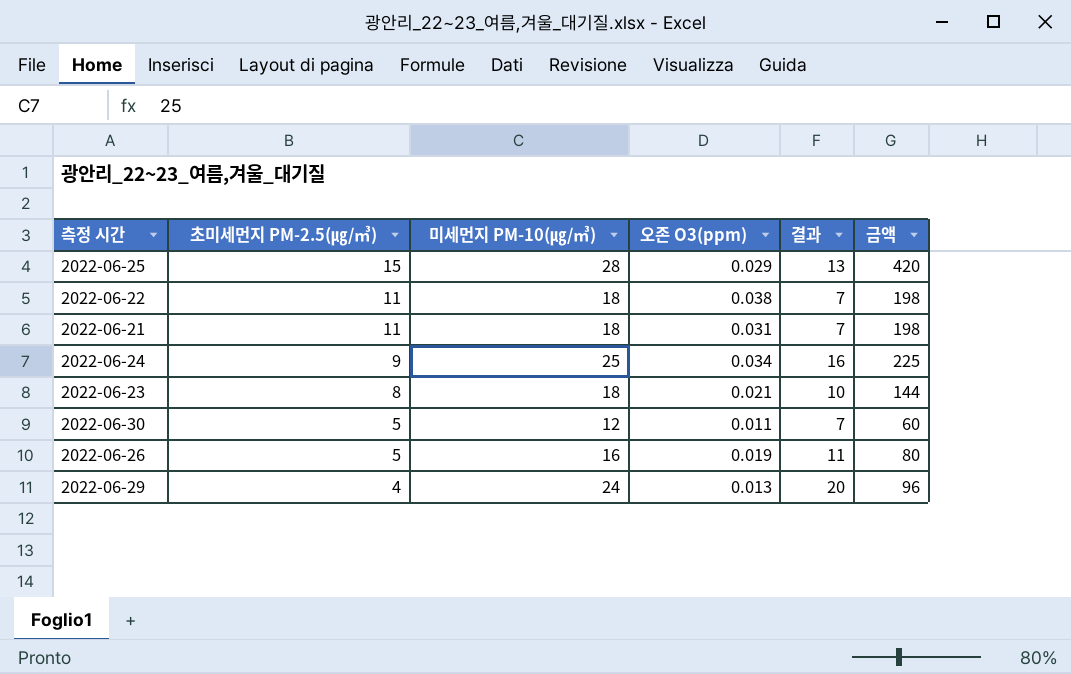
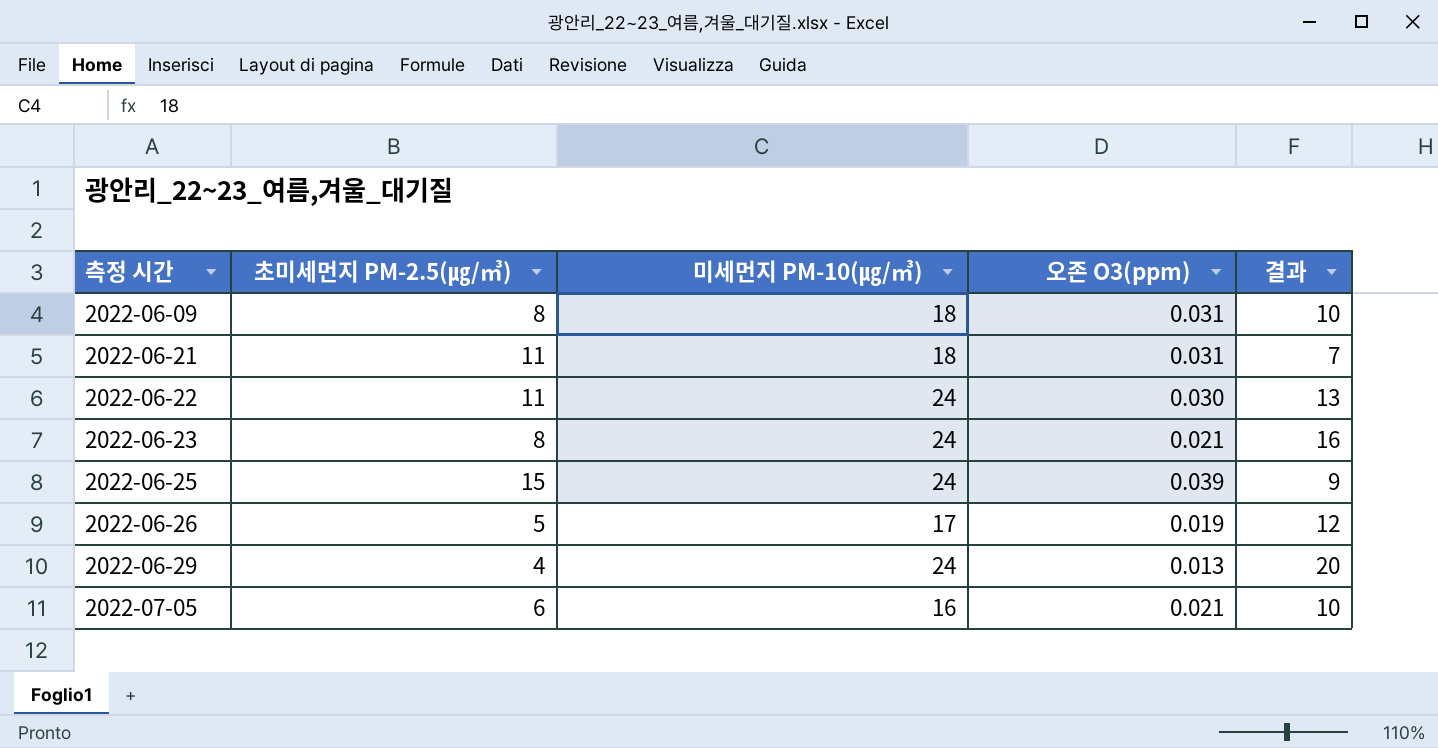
row order: 초미세먼지 PM-2.5(㎍/㎥) descending -> 측정 시간 ascending
column 금액 | formula: [초미세먼지 PM-2.5(㎍/㎥)] * [미세먼지 PM-10(㎍/㎥)] -> none
row 2022-06-24: 9 | 25 | 0.034 | 16 | 225 -> none
row 2022-06-30: 5 | 12 | 0.011 | 7 | 60 -> none
row 2022-06-09: none -> 8 | 18 | 0.031 | 10
2022-06-22 | 미세먼지 PM-10(㎍/㎥): 18 -> 24
2022-06-22 | 오존 O3(ppm): 0.038 -> 0.030
2022-06-22 | 결과: 7 -> 13
2022-06-23 | 미세먼지 PM-10(㎍/㎥): 18 -> 24
2022-06-23 | 결과: 10 -> 16
2022-06-25 | 미세먼지 PM-10(㎍/㎥): 28 -> 24
2022-06-25 | 오존 O3(ppm): 0.029 -> 0.039
2022-06-25 | 결과: 13 -> 9
2022-06-26 | 미세먼지 PM-10(㎍/㎥): 16 -> 17
2022-06-26 | 결과: 11 -> 12
row 2022-07-05: none -> 6 | 16 | 0.021 | 10

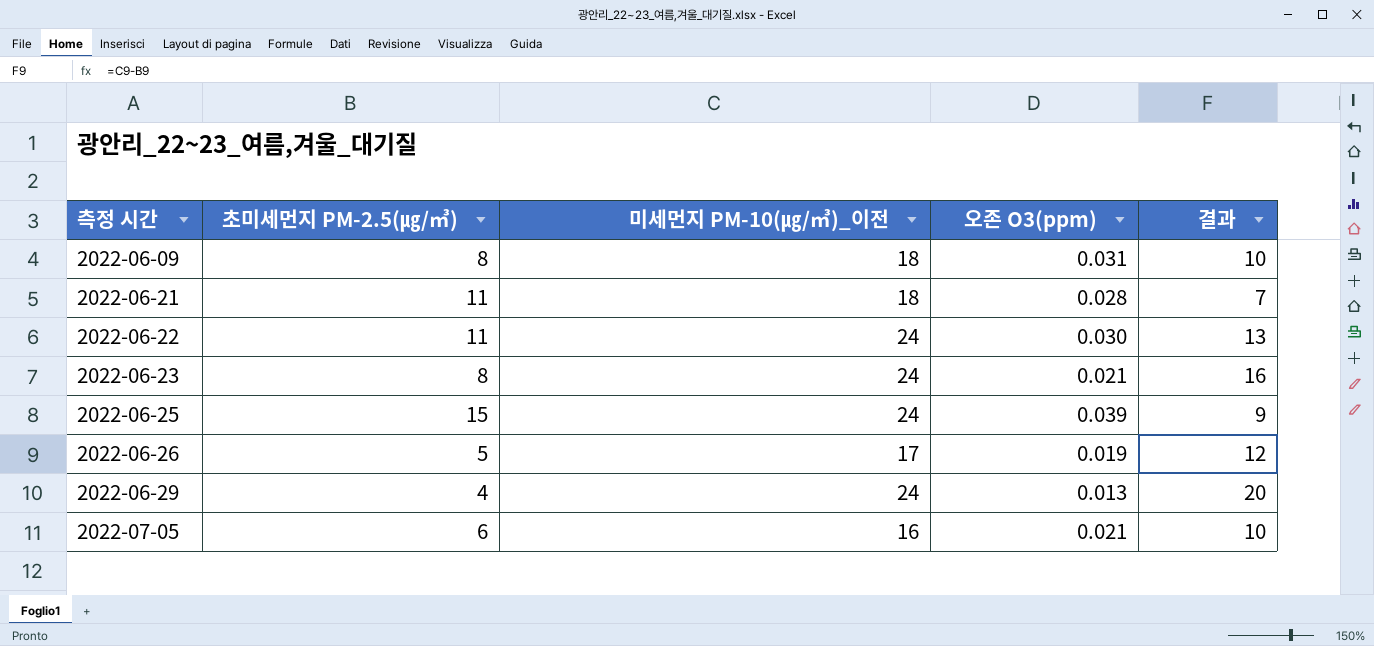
column name: 미세먼지 PM-10(㎍/㎥) -> 미세먼지 PM-10(㎍/㎥)_이전
2022-06-21 | 오존 O3(ppm): 0.031 -> 0.028

